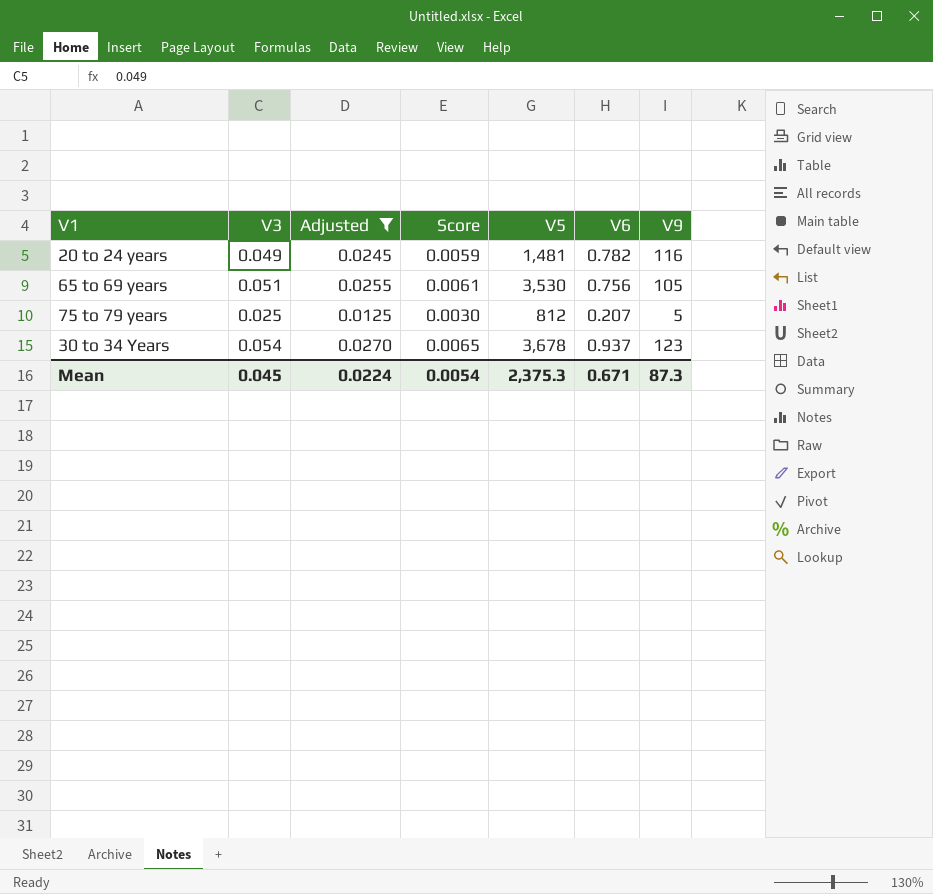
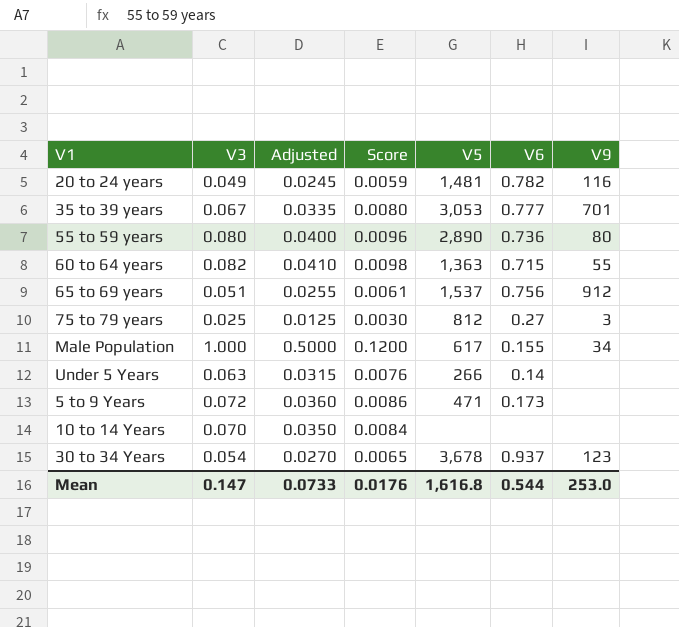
filter: Adjusted <= 0.0270 -> none
65 to 69 years | V5: 3,530 -> 1,537
65 to 69 years | V9: 105 -> 912
75 to 79 years | V6: 0.207 -> 0.27
75 to 79 years | V9: 5 -> 3
Mean | V3: 0.045 -> 0.147
Mean | Adjusted: 0.0224 -> 0.0733
Mean | Score: 0.0054 -> 0.0176
Mean | V5: 2,375.3 -> 1,616.8
Mean | V6: 0.671 -> 0.544
Mean | V9: 87.3 -> 253.0

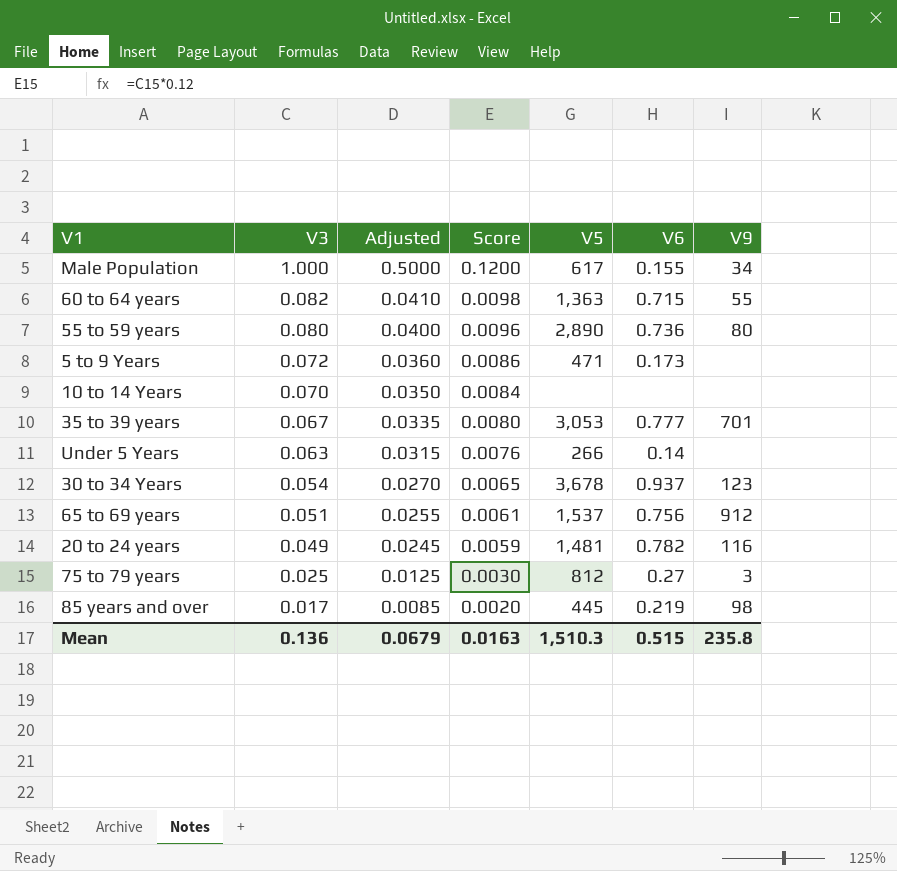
row order: none -> V3 descending
row 85 years and over: none -> 0.017 | 0.0085 | 0.0020 | 445 | 0.219 | 98
Mean | V3: 0.147 -> 0.136
Mean | Adjusted: 0.0733 -> 0.0679
Mean | Score: 0.0176 -> 0.0163
Mean | V5: 1,616.8 -> 1,510.3
Mean | V6: 0.544 -> 0.515
Mean | V9: 253.0 -> 235.8

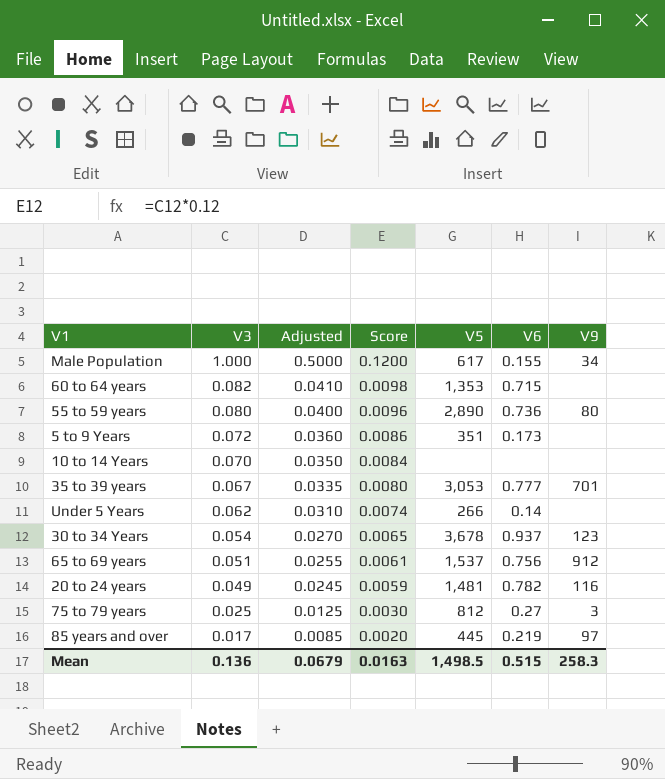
60 to 64 years | V5: 1,363 -> 1,353
60 to 64 years | V9: 55 -> none
5 to 9 Years | V5: 471 -> 351
Under 5 Years | V3: 0.063 -> 0.062
Under 5 Years | Adjusted: 0.0315 -> 0.0310
Under 5 Years | Score: 0.0076 -> 0.0074
85 years and over | V9: 98 -> 97
Mean | V5: 1,510.3 -> 1,498.5
Mean | V9: 235.8 -> 258.3

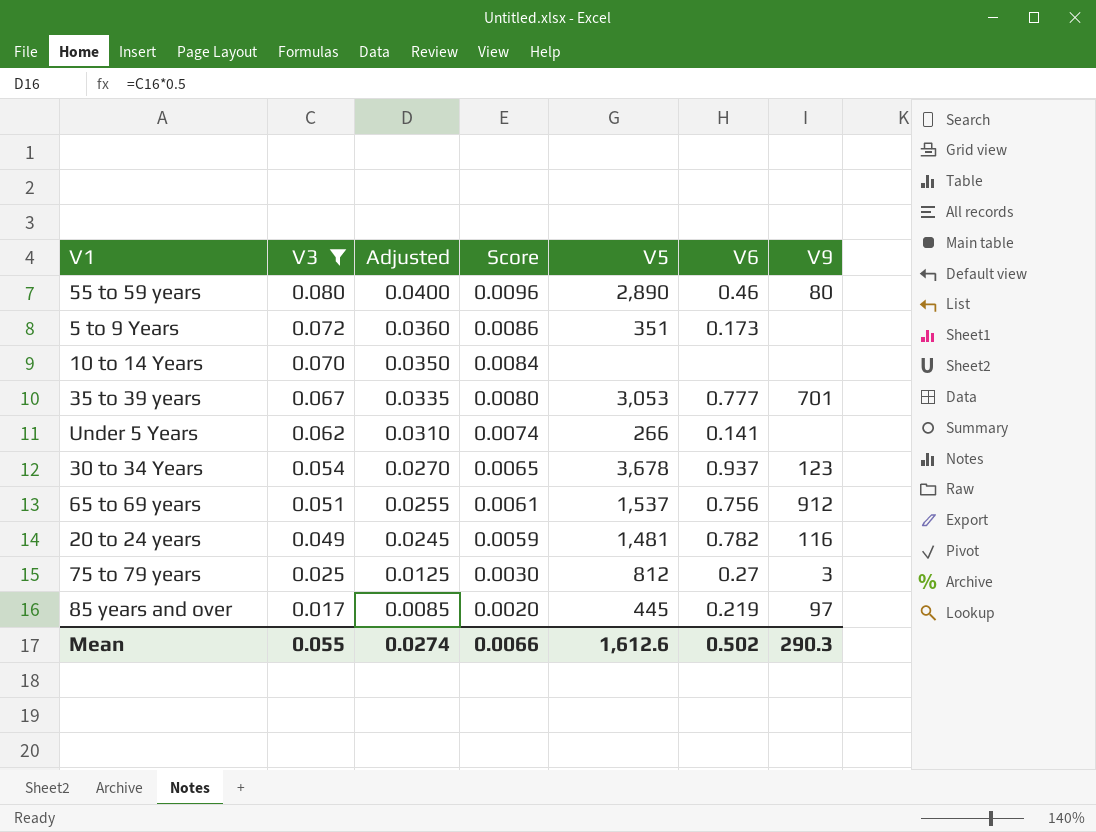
filter: none -> V3 <= 0.080
55 to 59 years | V6: 0.736 -> 0.46
Under 5 Years | V6: 0.14 -> 0.141
Mean | V3: 0.136 -> 0.055
Mean | Adjusted: 0.0679 -> 0.0274
Mean | Score: 0.0163 -> 0.0066
Mean | V5: 1,498.5 -> 1,612.6
Mean | V6: 0.515 -> 0.502
Mean | V9: 258.3 -> 290.3

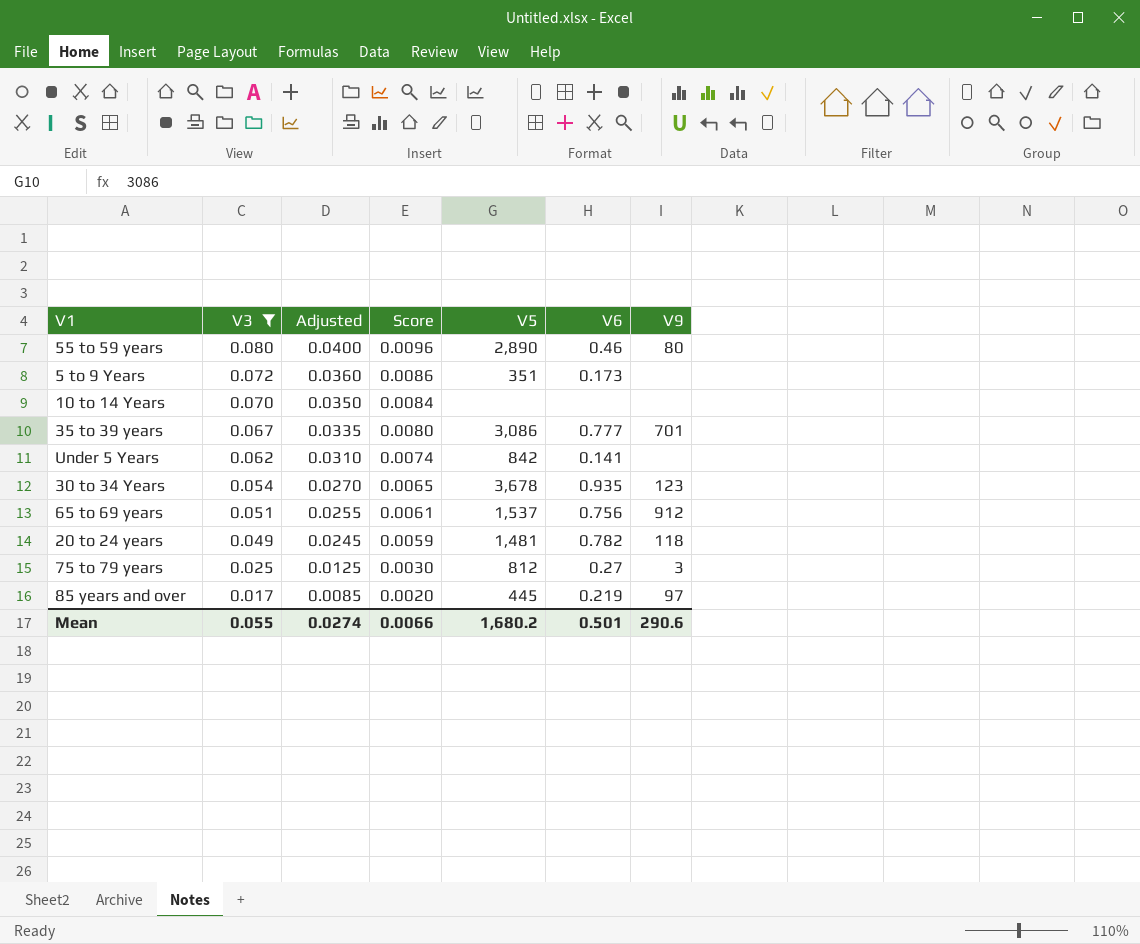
35 to 39 years | V5: 3,053 -> 3,086
Under 5 Years | V5: 266 -> 842
30 to 34 Years | V6: 0.937 -> 0.935
20 to 24 years | V9: 116 -> 118
Mean | V5: 1,612.6 -> 1,680.2
Mean | V6: 0.502 -> 0.501
Mean | V9: 290.3 -> 290.6

